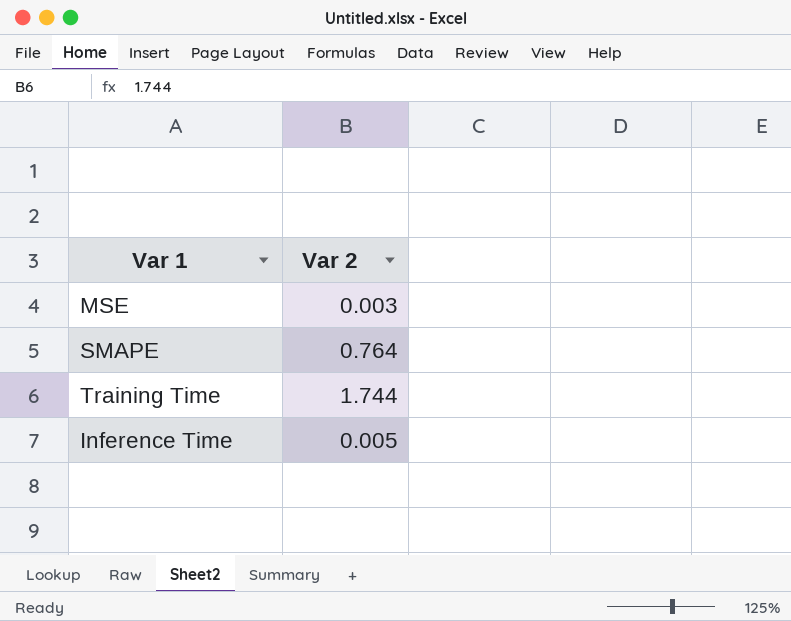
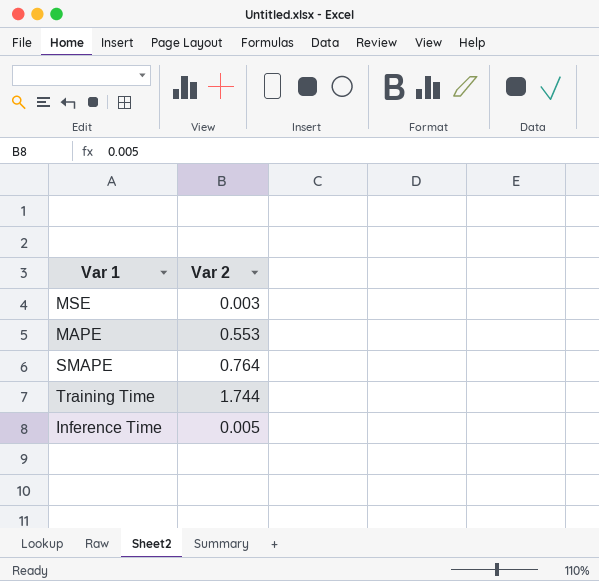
row MAPE: none -> 0.553

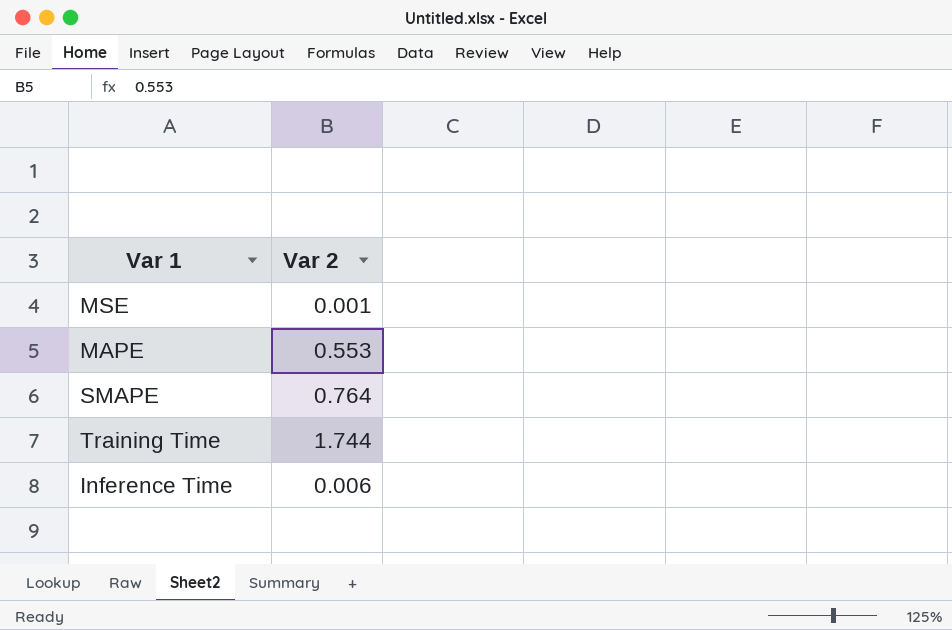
MSE | Var 2: 0.003 -> 0.001
Inference Time | Var 2: 0.005 -> 0.006

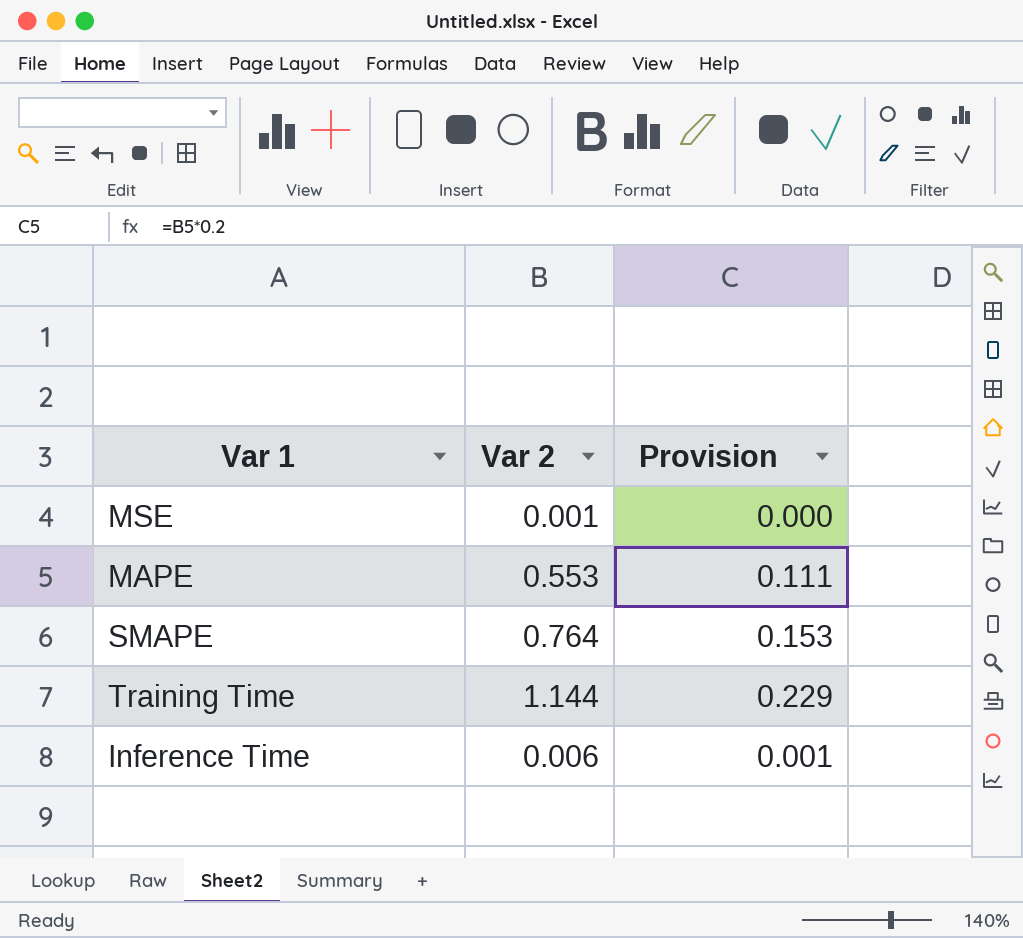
column Provision | formula: none -> [Var 2] * 0.2
Training Time | Var 2: 1.744 -> 1.144

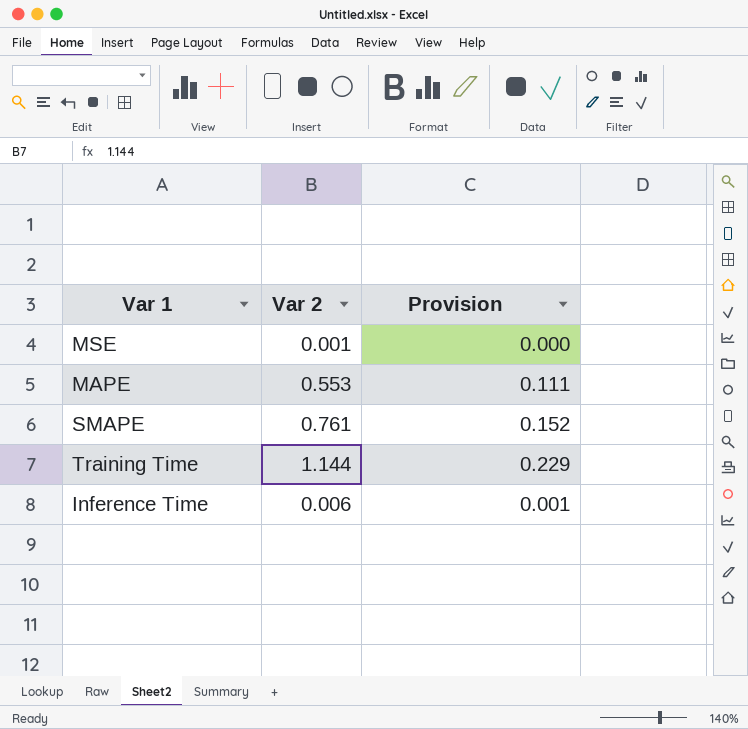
SMAPE | Var 2: 0.764 -> 0.761
SMAPE | Provision: 0.153 -> 0.152

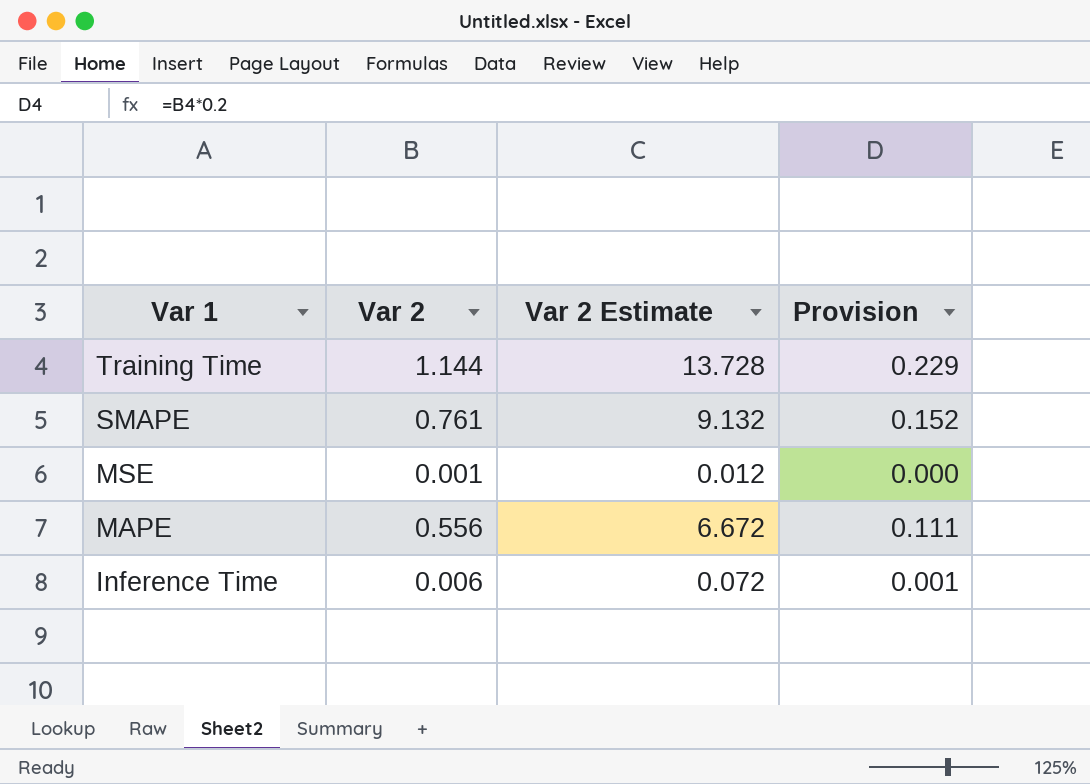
row order: none -> Var 1 descending
column Var 2 Estimate | formula: none -> [Var 2] * 12
MAPE | Var 2: 0.553 -> 0.556

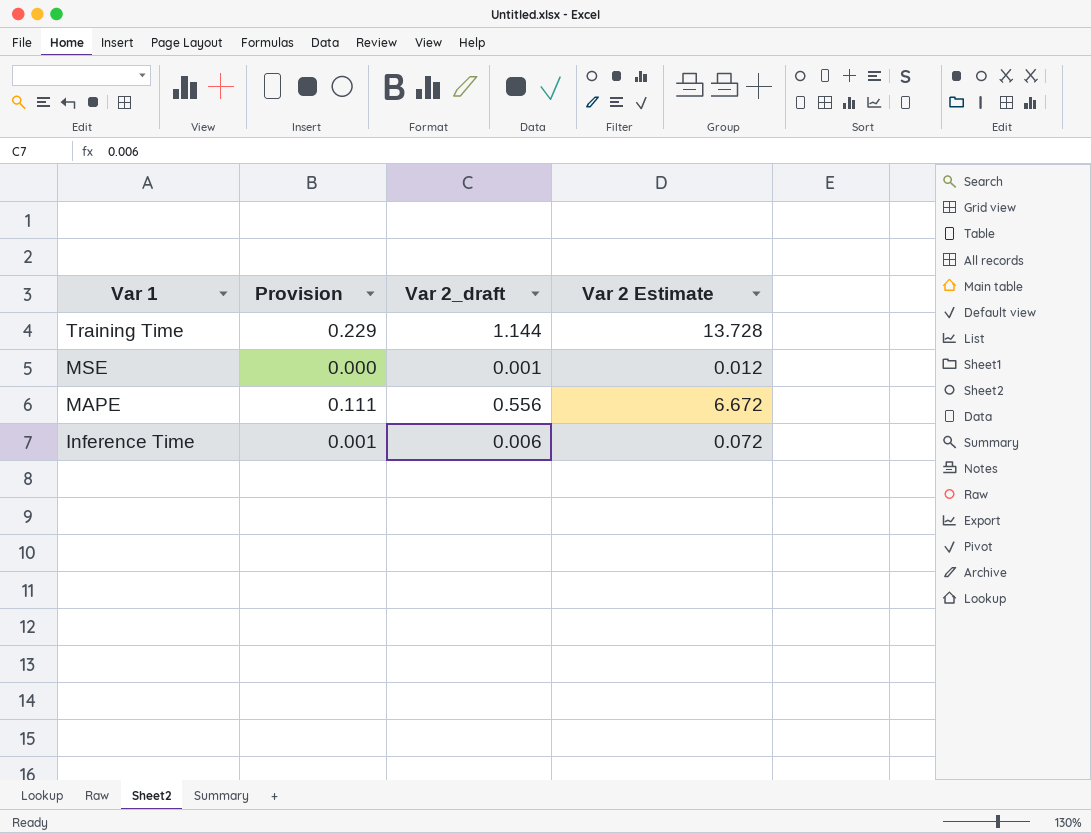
column Provision | position: 4 -> 2
column name: Var 2 -> Var 2_draft
row SMAPE: 0.761 | 9.132 | 0.152 -> none

